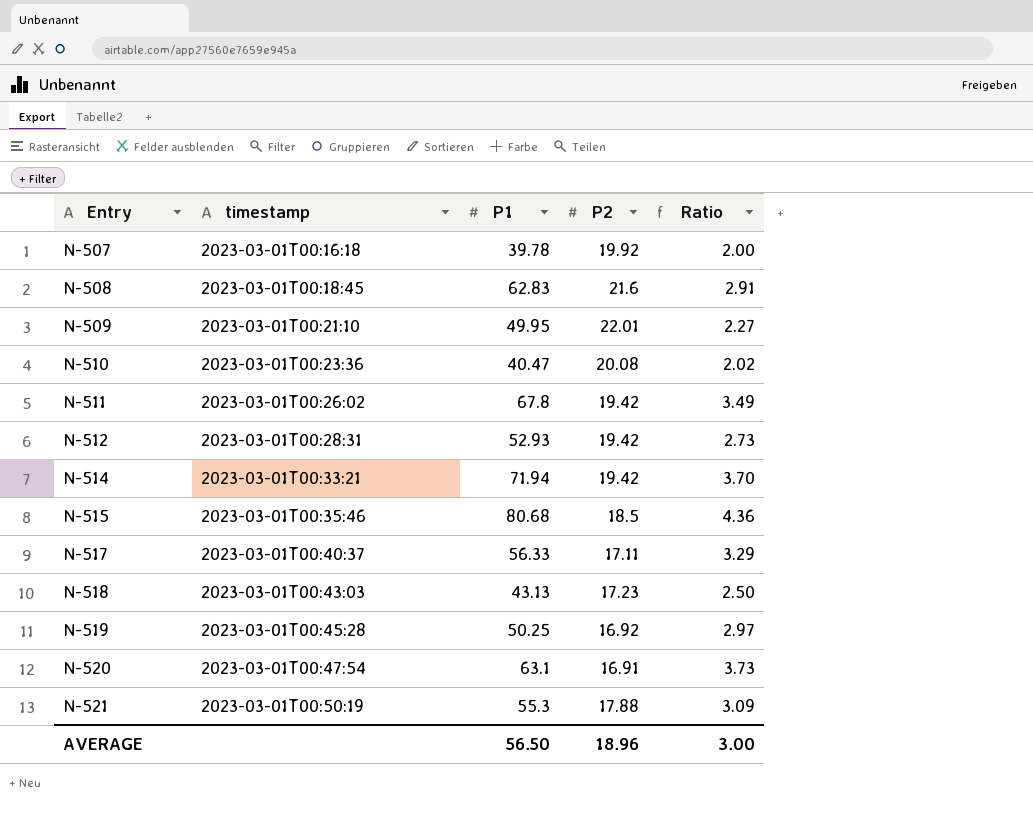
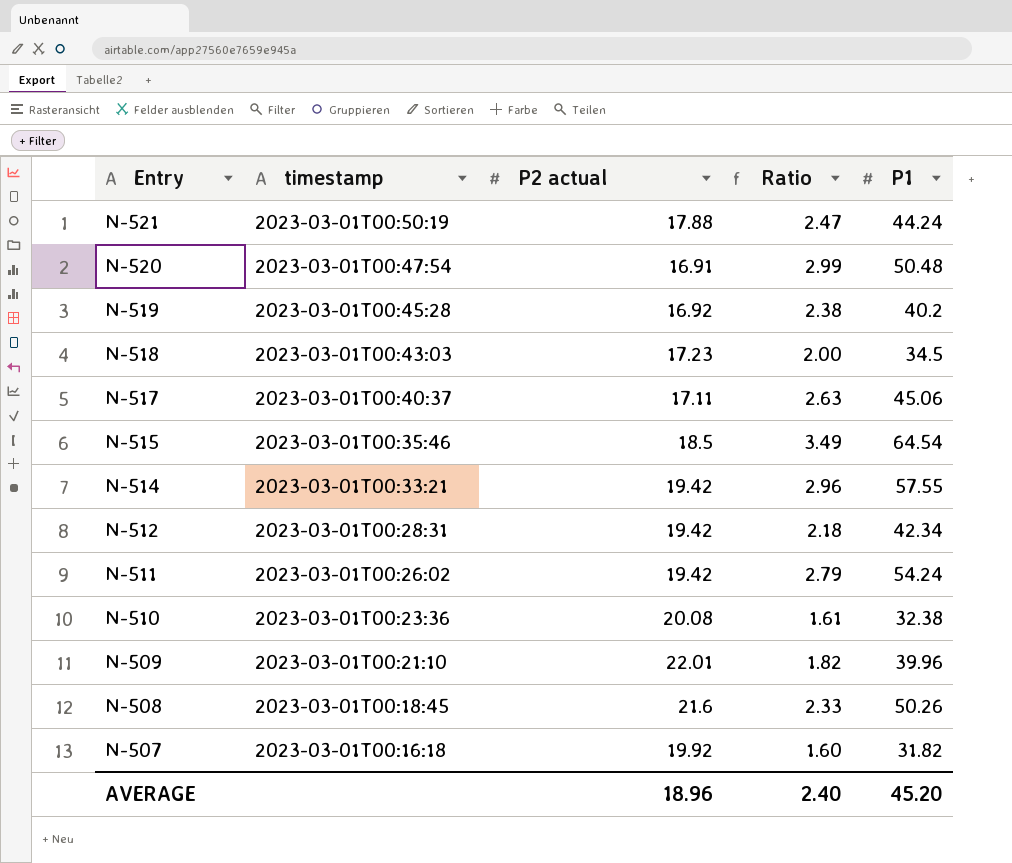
row order: Entry ascending -> Entry descending
column name: P2 -> P2 actual
column P1 | position: 3 -> 5
N-521 | Ratio: 3.09 -> 2.47
N-521 | P1: 55.3 -> 44.24
N-520 | Ratio: 3.73 -> 2.99
N-520 | P1: 63.1 -> 50.48
N-519 | Ratio: 2.97 -> 2.38
N-519 | P1: 50.25 -> 40.2
N-518 | Ratio: 2.50 -> 2.00
N-518 | P1: 43.13 -> 34.5
N-517 | Ratio: 3.29 -> 2.63
N-517 | P1: 56.33 -> 45.06
N-515 | Ratio: 4.36 -> 3.49
N-515 | P1: 80.68 -> 64.54
N-514 | Ratio: 3.70 -> 2.96
N-514 | P1: 71.94 -> 57.55
N-512 | Ratio: 2.73 -> 2.18
N-512 | P1: 52.93 -> 42.34
N-511 | Ratio: 3.49 -> 2.79
N-511 | P1: 67.8 -> 54.24
N-510 | Ratio: 2.02 -> 1.61
N-510 | P1: 40.47 -> 32.38
N-509 | Ratio: 2.27 -> 1.82
N-509 | P1: 49.95 -> 39.96
N-508 | Ratio: 2.91 -> 2.33
N-508 | P1: 62.83 -> 50.26
N-507 | Ratio: 2.00 -> 1.60
N-507 | P1: 39.78 -> 31.82
AVERAGE | Ratio: 3.00 -> 2.40
AVERAGE | P1: 56.50 -> 45.20

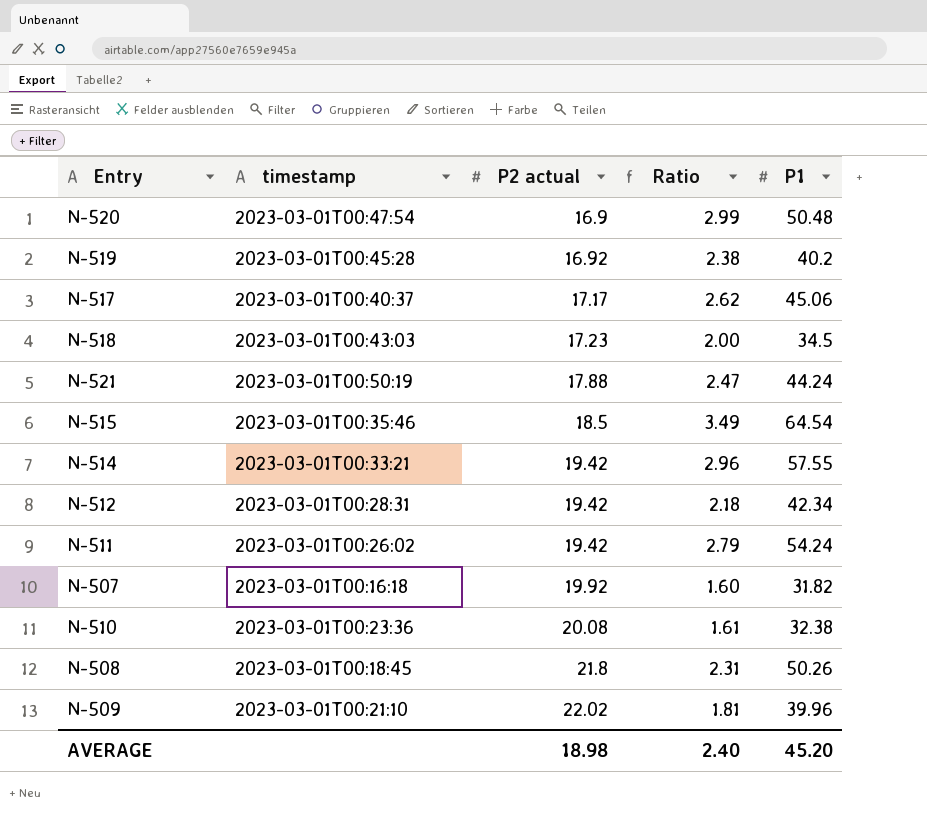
row order: Entry descending -> P2 actual ascending
N-520 | P2 actual: 16.91 -> 16.9
N-517 | P2 actual: 17.11 -> 17.17
N-517 | Ratio: 2.63 -> 2.62
N-508 | P2 actual: 21.6 -> 21.8
N-508 | Ratio: 2.33 -> 2.31
N-509 | P2 actual: 22.01 -> 22.02
N-509 | Ratio: 1.82 -> 1.81
AVERAGE | P2 actual: 18.96 -> 18.98

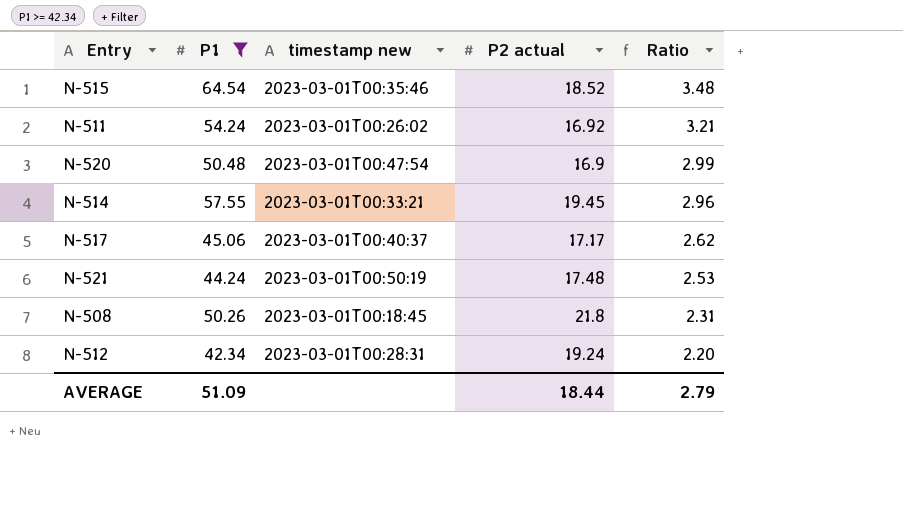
filter: none -> P1 >= 42.34
row order: P2 actual ascending -> Ratio descending
column P1 | position: 5 -> 2
column name: timestamp -> timestamp new
N-515 | P2 actual: 18.5 -> 18.52
N-515 | Ratio: 3.49 -> 3.48
N-511 | P2 actual: 19.42 -> 16.92
N-511 | Ratio: 2.79 -> 3.21
N-514 | P2 actual: 19.42 -> 19.45
N-521 | P2 actual: 17.88 -> 17.48
N-521 | Ratio: 2.47 -> 2.53
N-512 | P2 actual: 19.42 -> 19.24
N-512 | Ratio: 2.18 -> 2.20
AVERAGE | P1: 45.20 -> 51.09
AVERAGE | P2 actual: 18.98 -> 18.44
AVERAGE | Ratio: 2.40 -> 2.79

